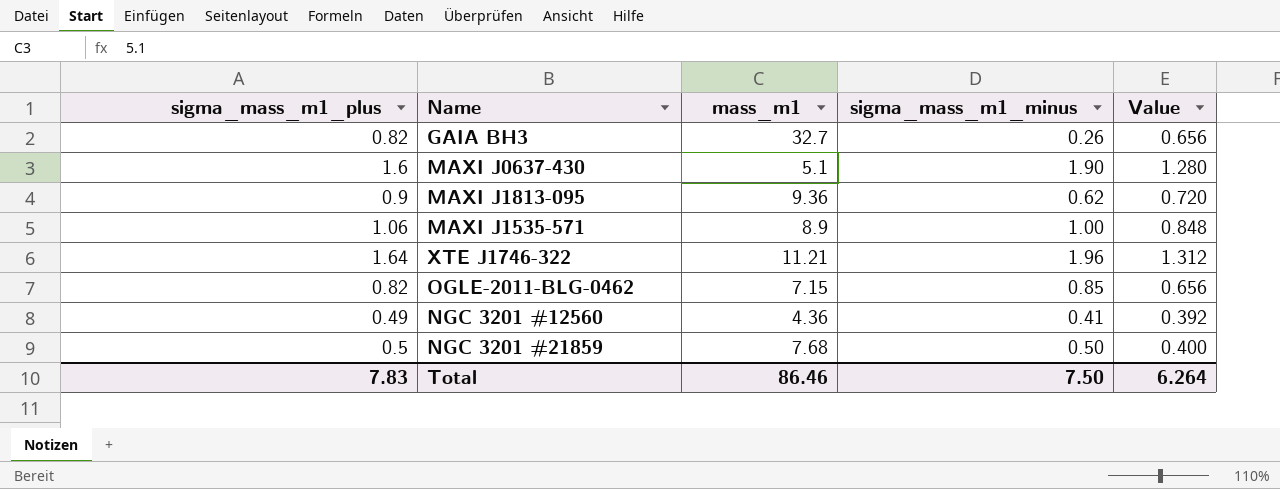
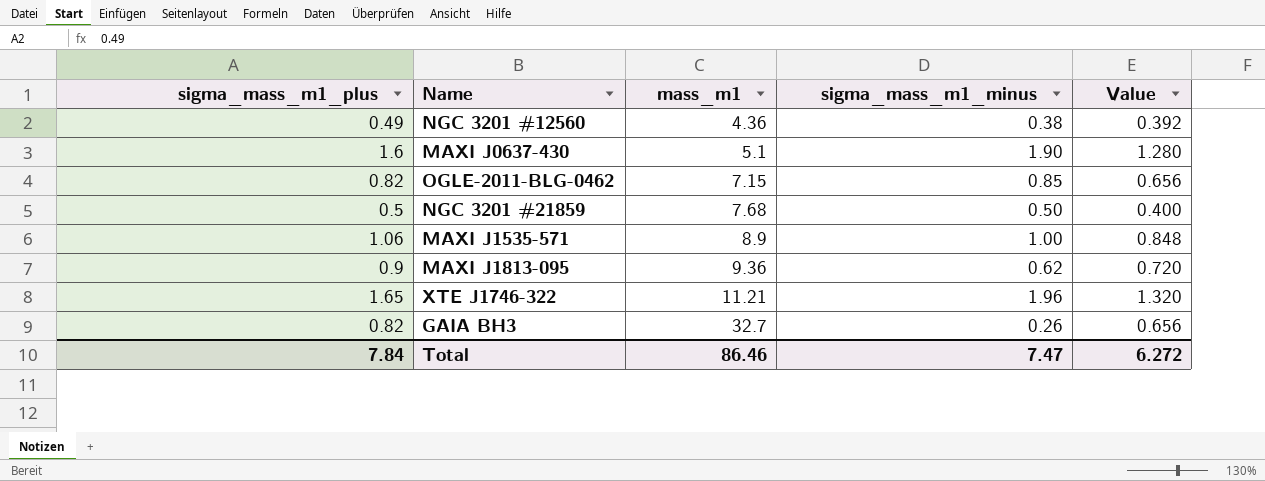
row order: none -> mass_m1 ascending
NGC 3201 #12560 | sigma_mass_m1_minus: 0.41 -> 0.38
XTE J1746-322 | sigma_mass_m1_plus: 1.64 -> 1.65
XTE J1746-322 | Value: 1.312 -> 1.320
Total | sigma_mass_m1_plus: 7.83 -> 7.84
Total | sigma_mass_m1_minus: 7.50 -> 7.47
Total | Value: 6.264 -> 6.272

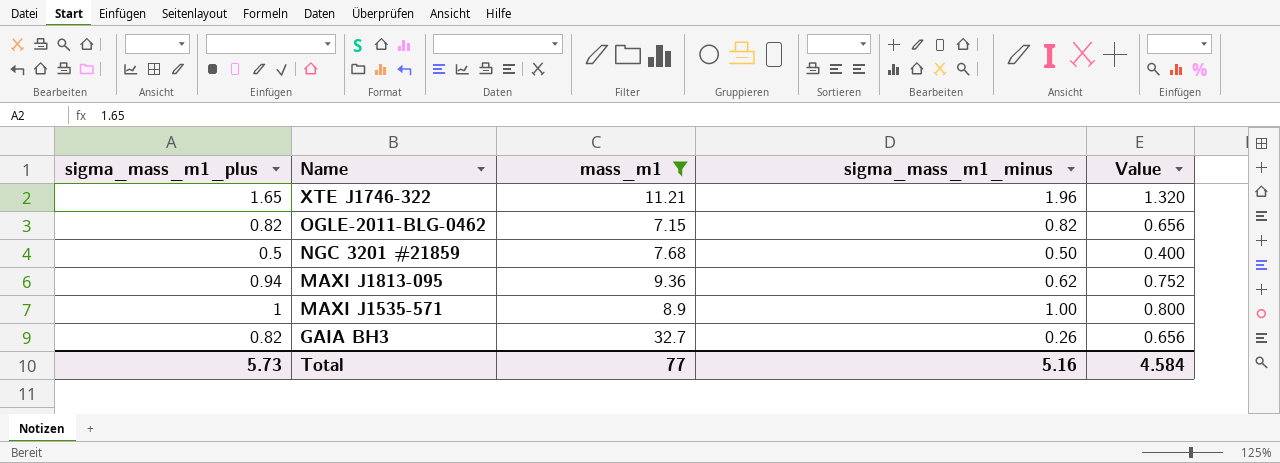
filter: none -> mass_m1 >= 7.15
row order: mass_m1 ascending -> Name descending
OGLE-2011-BLG-0462 | sigma_mass_m1_minus: 0.85 -> 0.82
MAXI J1813-095 | sigma_mass_m1_plus: 0.9 -> 0.94
MAXI J1813-095 | Value: 0.720 -> 0.752
MAXI J1535-571 | sigma_mass_m1_plus: 1.06 -> 1
MAXI J1535-571 | Value: 0.848 -> 0.800
Total | sigma_mass_m1_plus: 7.84 -> 5.73
Total | mass_m1: 86.46 -> 77
Total | sigma_mass_m1_minus: 7.47 -> 5.16
Total | Value: 6.272 -> 4.584

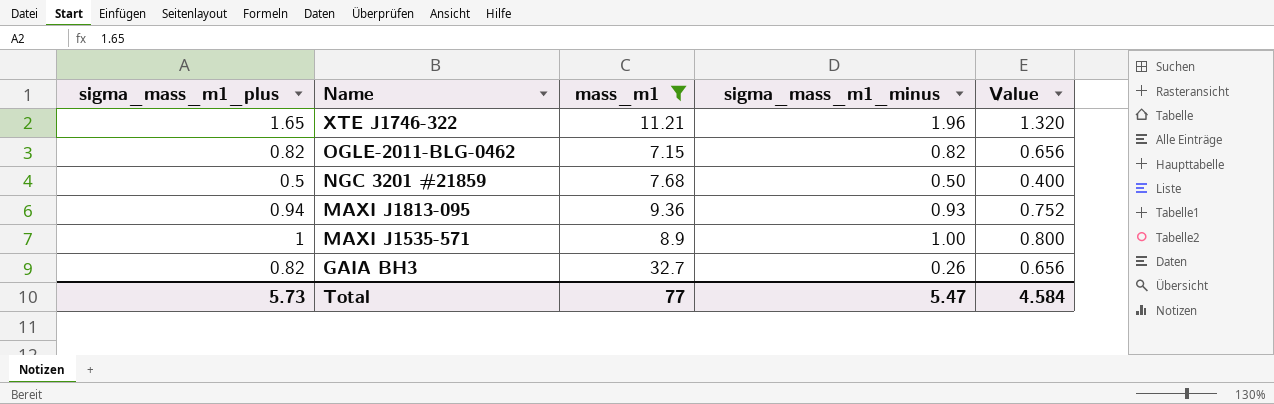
MAXI J1813-095 | sigma_mass_m1_minus: 0.62 -> 0.93
Total | sigma_mass_m1_minus: 5.16 -> 5.47

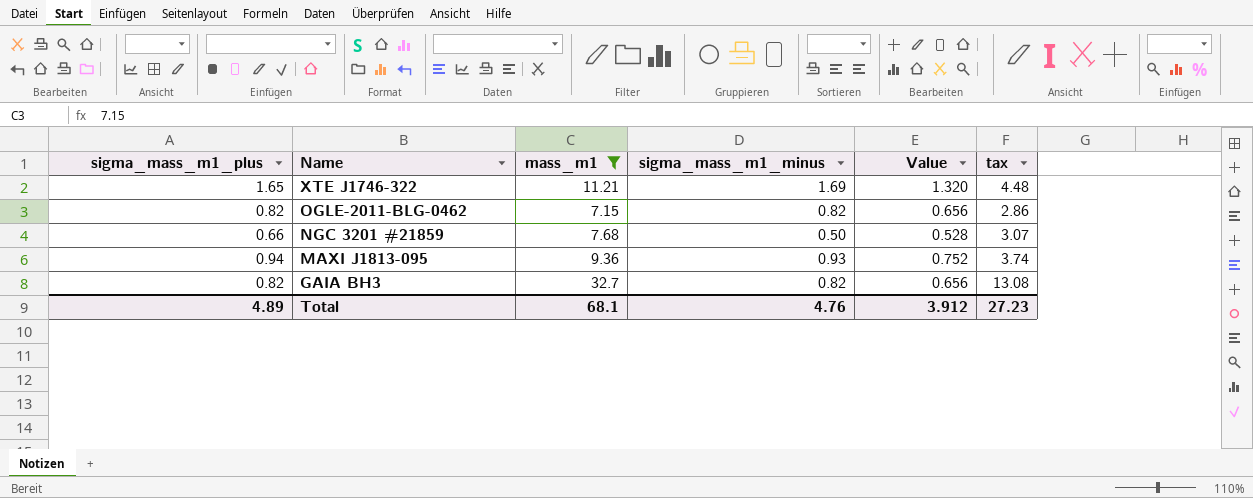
column tax | formula: none -> [mass_m1] * 0.4
row MAXI J1535-571: 1 | 8.9 | 1.00 | 0.800 -> none
XTE J1746-322 | sigma_mass_m1_minus: 1.96 -> 1.69
NGC 3201 #21859 | sigma_mass_m1_plus: 0.5 -> 0.66
NGC 3201 #21859 | Value: 0.400 -> 0.528
GAIA BH3 | sigma_mass_m1_minus: 0.26 -> 0.82
Total | sigma_mass_m1_plus: 5.73 -> 4.89
Total | mass_m1: 77 -> 68.1
Total | sigma_mass_m1_minus: 5.47 -> 4.76
Total | Value: 4.584 -> 3.912

